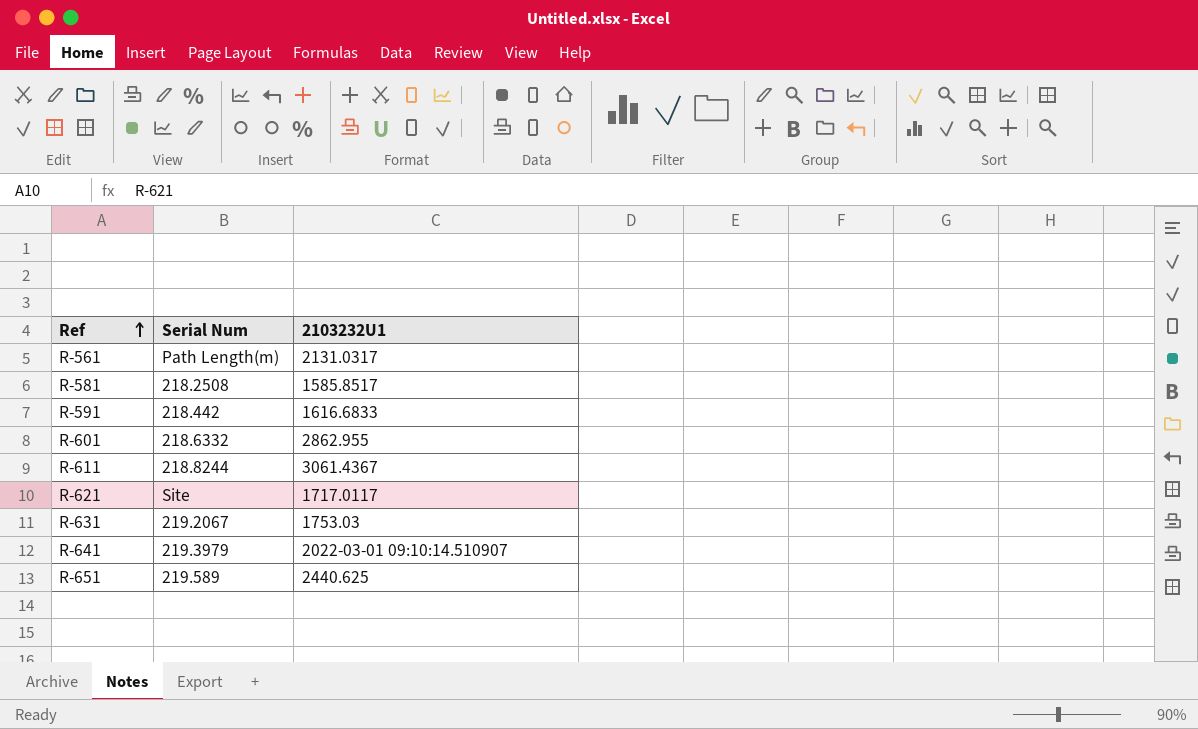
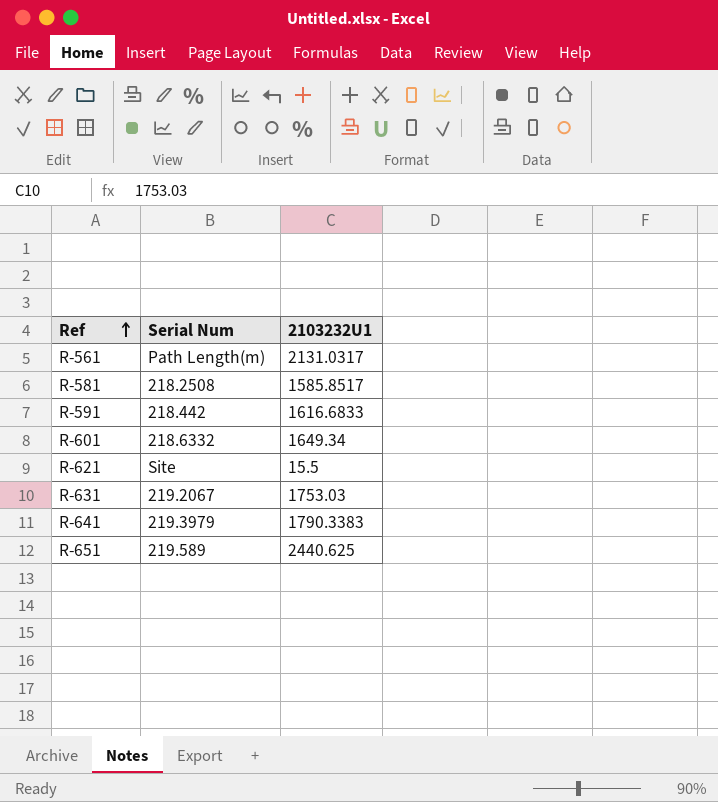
row R-611: 218.8244 | 3061.4367 -> none
R-601 | 2103232U1: 2862.955 -> 1649.34
R-621 | 2103232U1: 1717.0117 -> 15.5
R-641 | 2103232U1: 2022-03-01 09:10:14.510907 -> 1790.3383

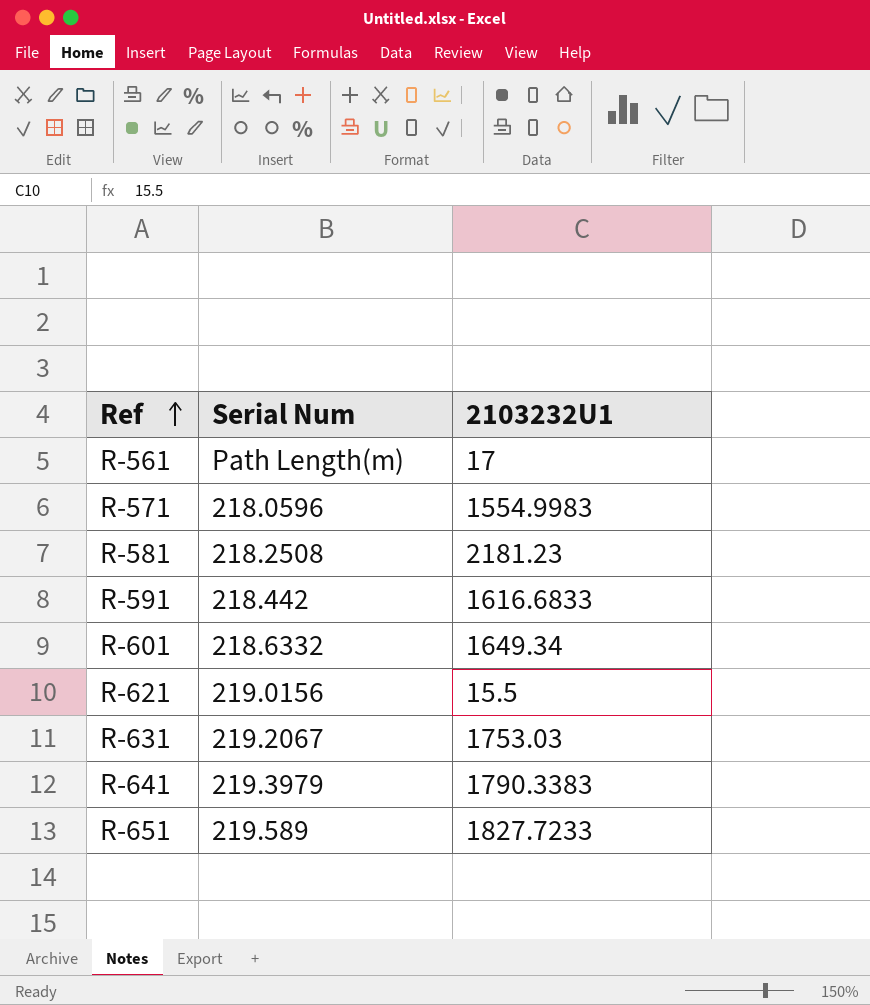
R-561 | 2103232U1: 2131.0317 -> 17
row R-571: none -> 218.0596 | 1554.9983
R-581 | 2103232U1: 1585.8517 -> 2181.23
R-621 | Serial Num: Site -> 219.0156
R-651 | 2103232U1: 2440.625 -> 1827.7233

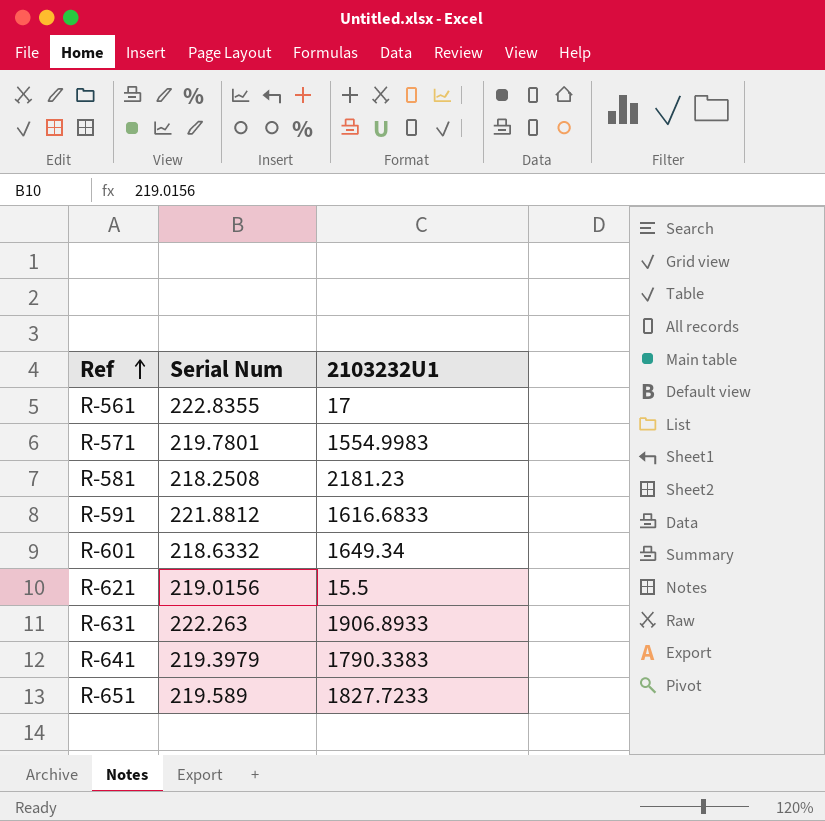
R-561 | Serial Num: Path Length(m) -> 222.8355
R-571 | Serial Num: 218.0596 -> 219.7801
R-591 | Serial Num: 218.442 -> 221.8812
R-631 | Serial Num: 219.2067 -> 222.263
R-631 | 2103232U1: 1753.03 -> 1906.8933

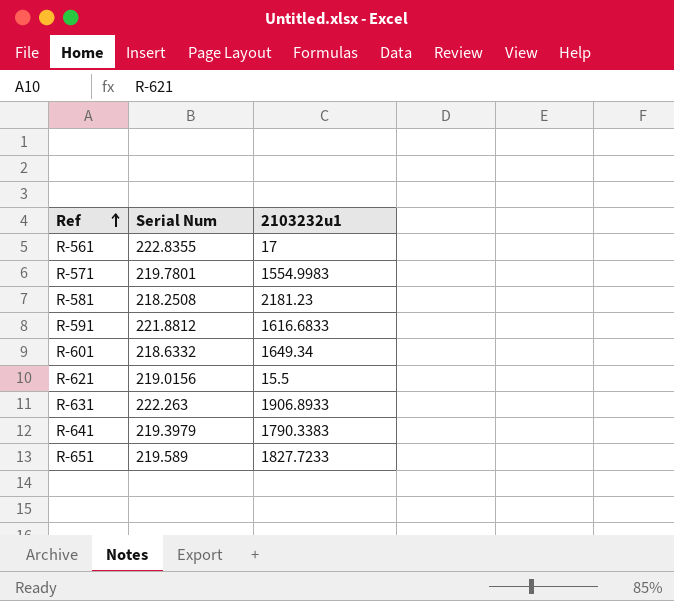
column name: 2103232U1 -> 2103232u1

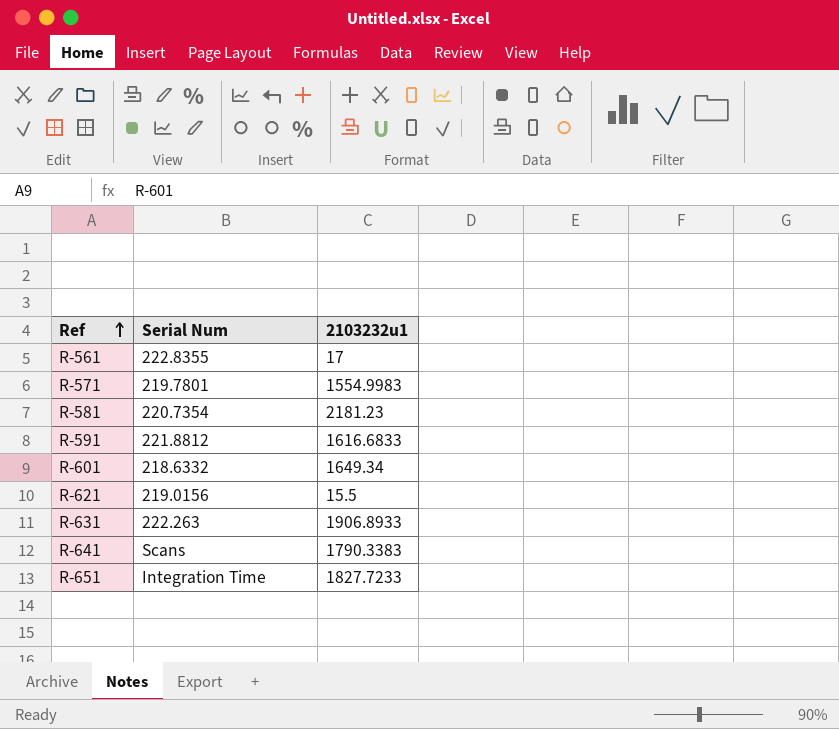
R-581 | Serial Num: 218.2508 -> 220.7354
R-641 | Serial Num: 219.3979 -> Scans
R-651 | Serial Num: 219.589 -> Integration Time

